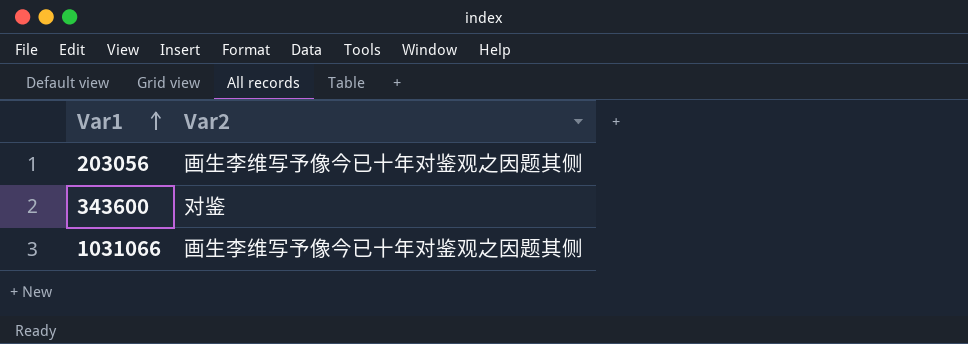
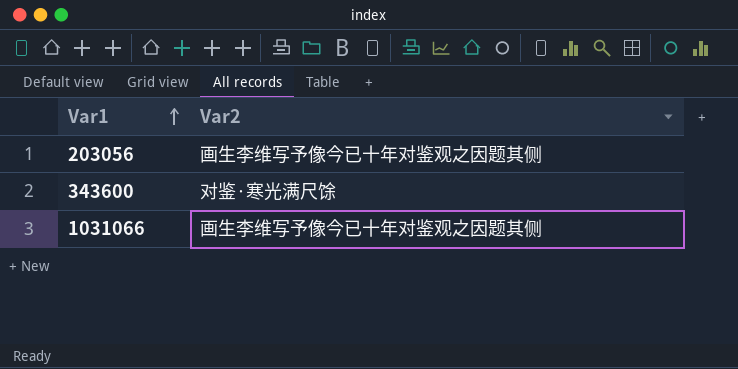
343600 | Var2: 对鉴 -> 对鉴·寒光满尺馀

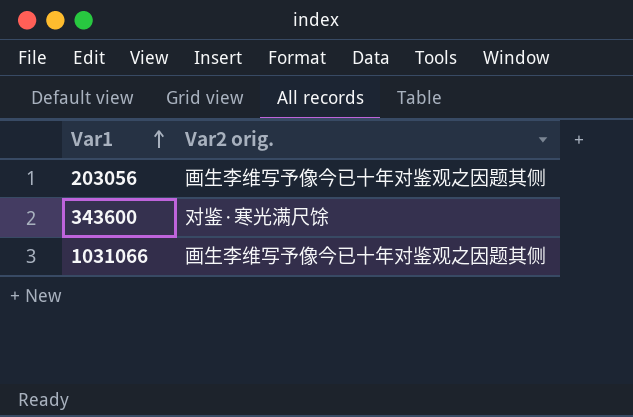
column name: Var2 -> Var2 orig.

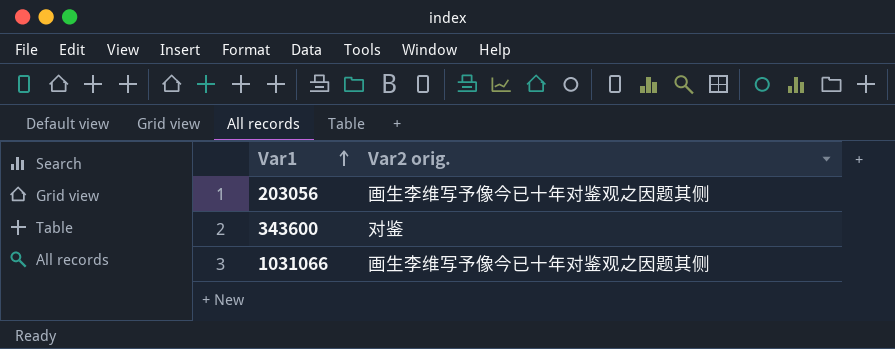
343600 | Var2 orig.: 对鉴·寒光满尺馀 -> 对鉴

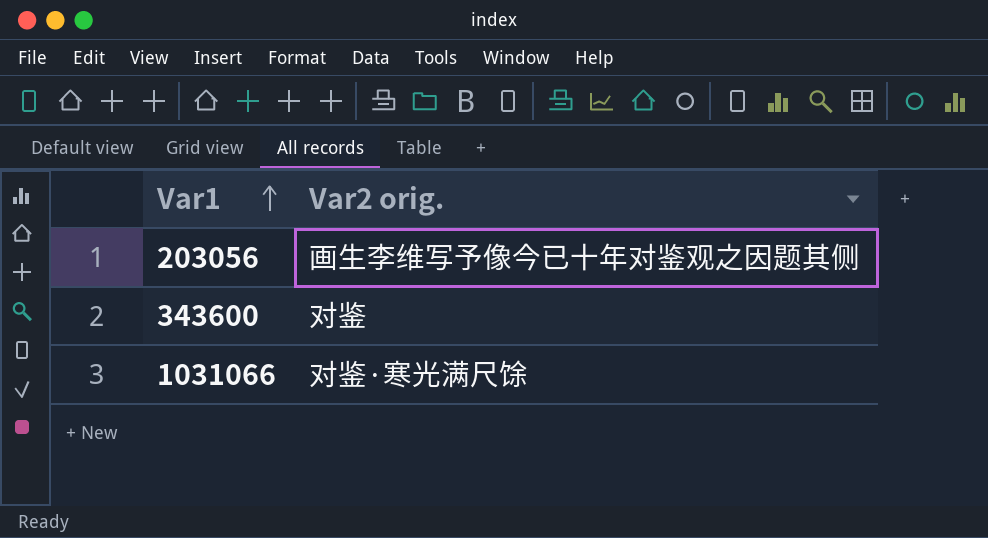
1031066 | Var2 orig.: 画生李维写予像今已十年对鉴观之因题其侧 -> 对鉴·寒光满尺馀

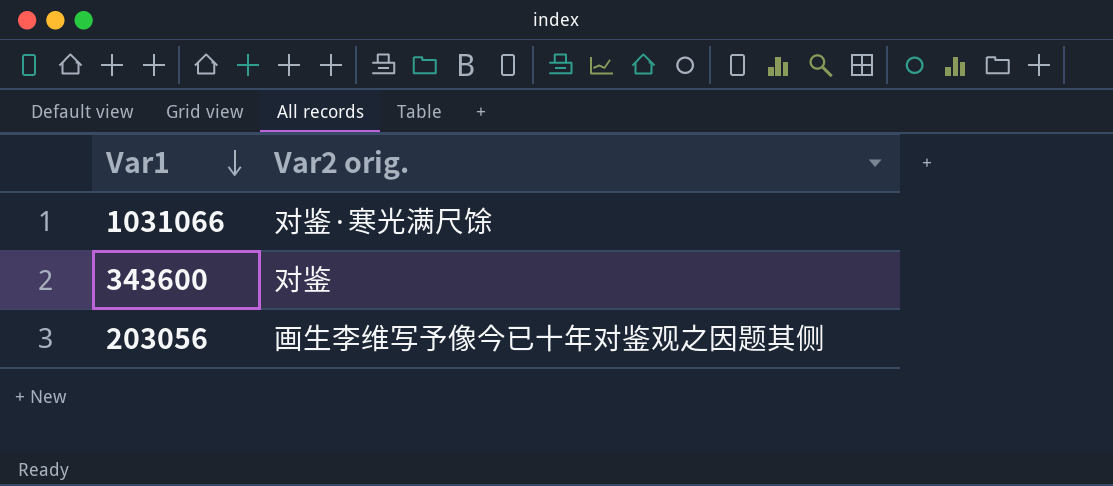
row order: Var1 ascending -> Var1 descending

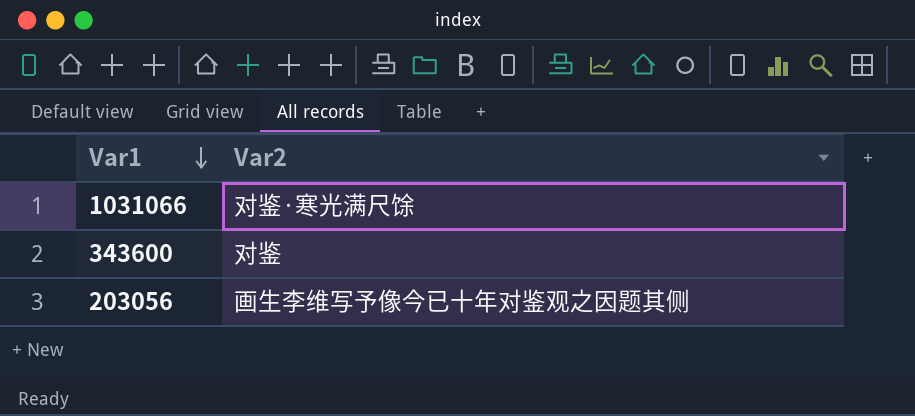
column name: Var2 orig. -> Var2

